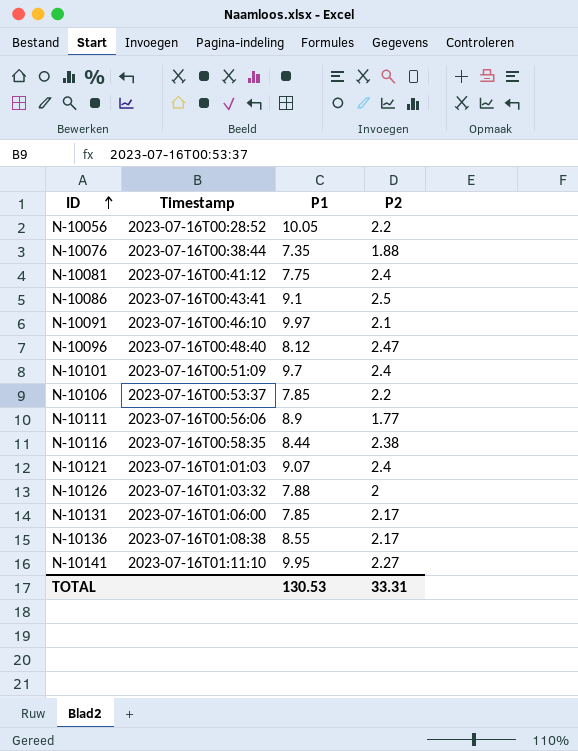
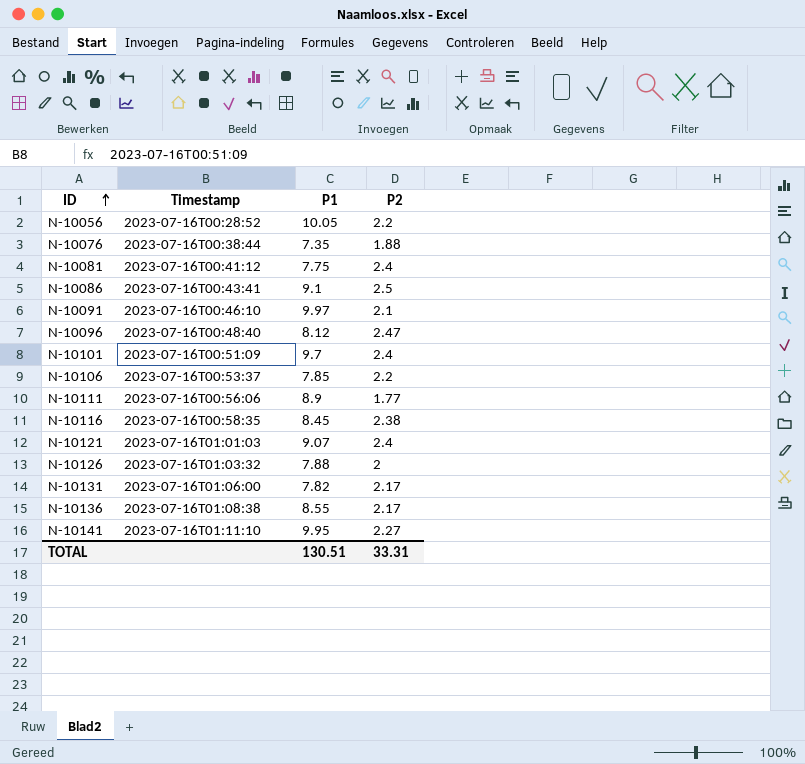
N-10116 | P1: 8.44 -> 8.45
N-10131 | P1: 7.85 -> 7.82
TOTAL | P1: 130.53 -> 130.51

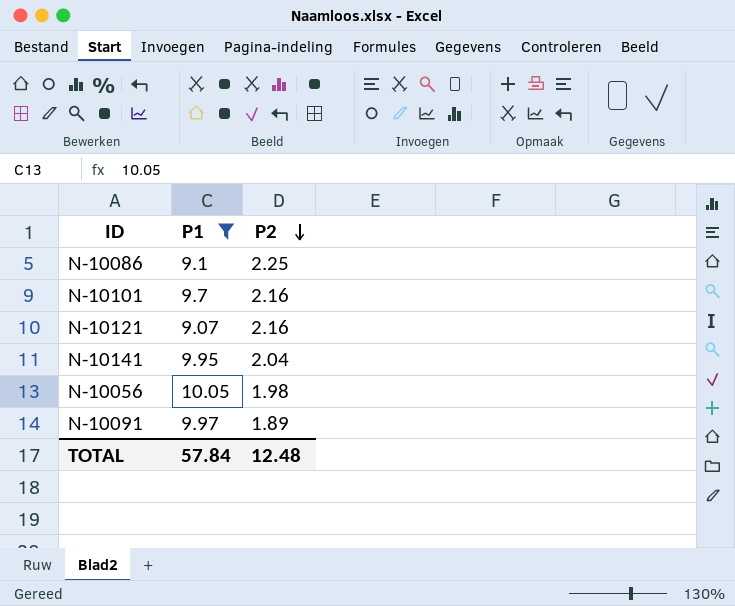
filter: none -> P1 >= 9.07
row order: ID ascending -> P2 descending
column Timestamp | position: 2 -> none
N-10086 | P2: 2.5 -> 2.25
N-10101 | P2: 2.4 -> 2.16
N-10121 | P2: 2.4 -> 2.16
N-10141 | P2: 2.27 -> 2.04
N-10056 | P2: 2.2 -> 1.98
N-10091 | P2: 2.1 -> 1.89
TOTAL | P1: 130.51 -> 57.84
TOTAL | P2: 33.31 -> 12.48

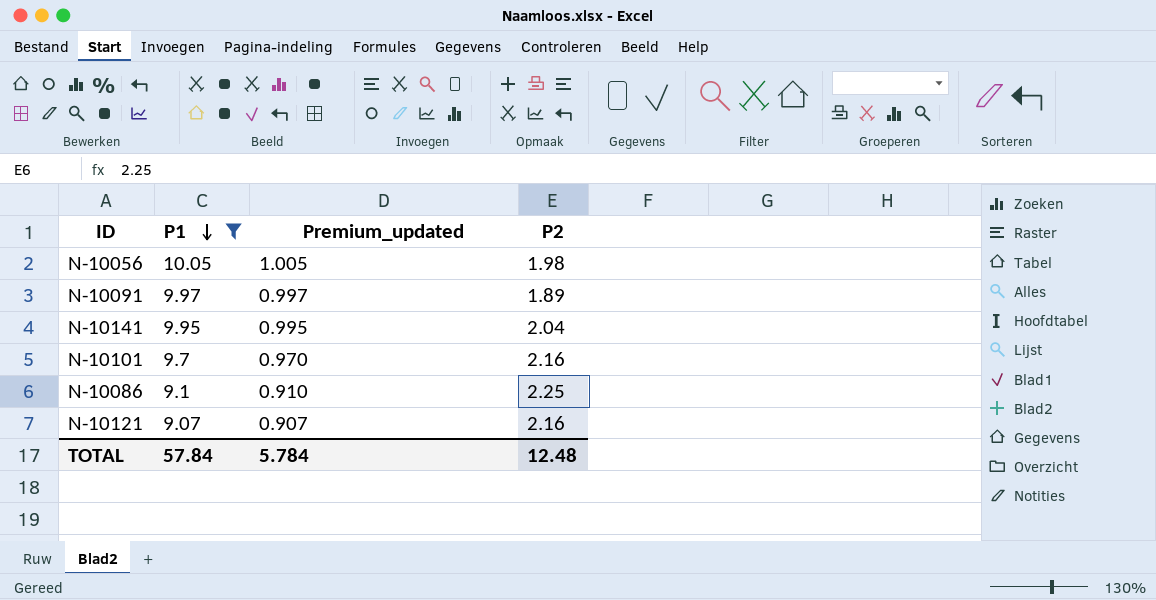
row order: P2 descending -> P1 descending
column Premium_updated | formula: none -> [P1] * 0.1

